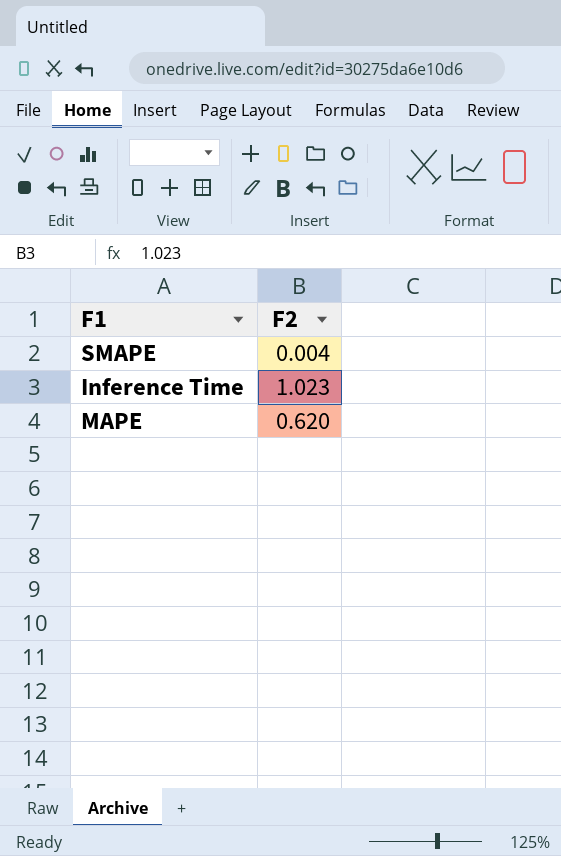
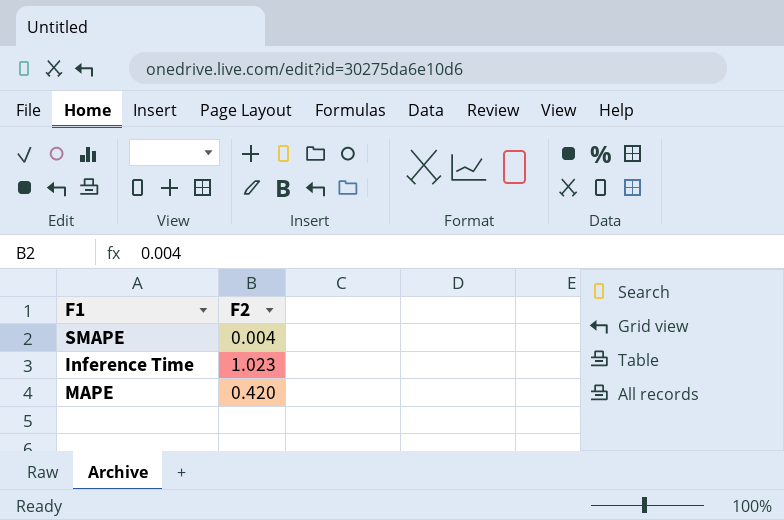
MAPE | F2: 0.620 -> 0.420

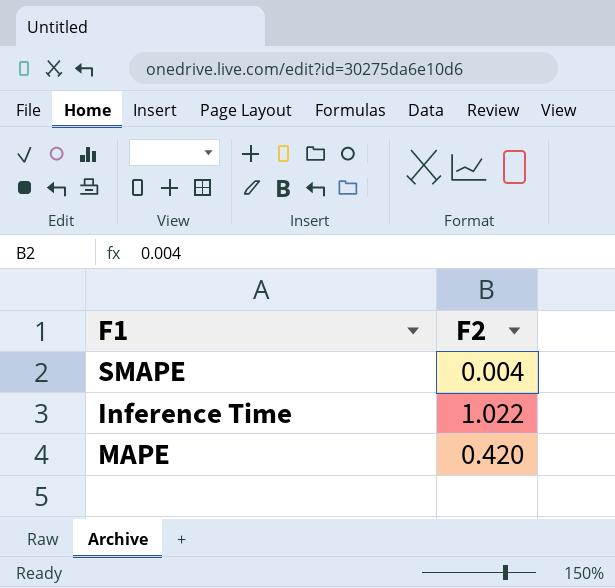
Inference Time | F2: 1.023 -> 1.022

